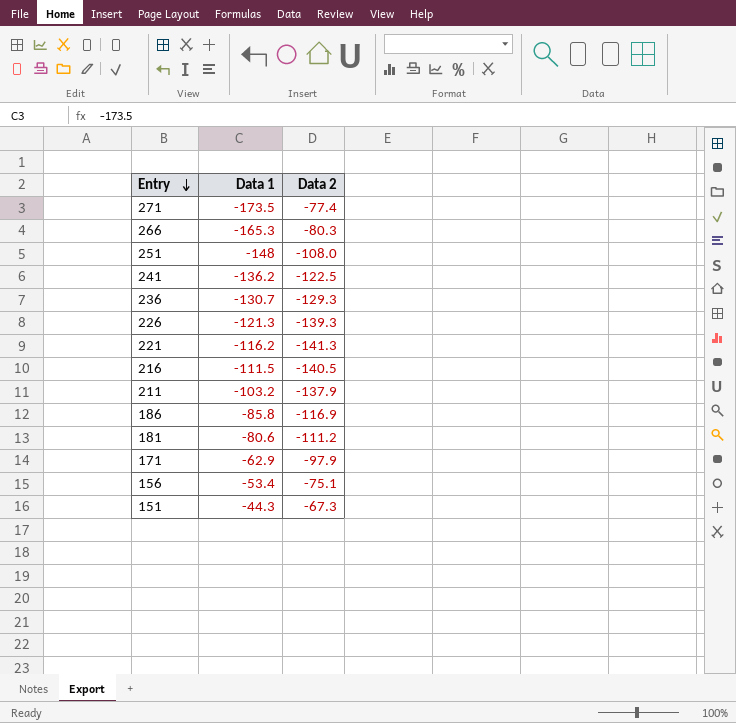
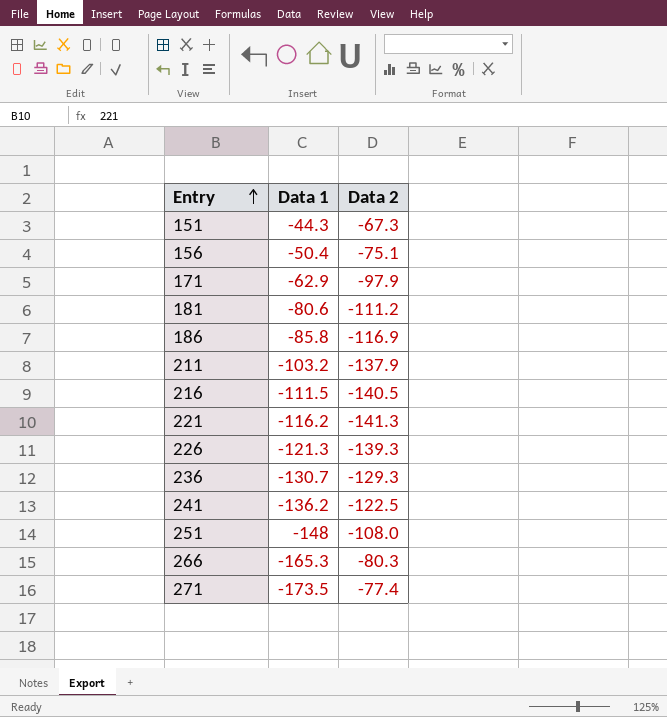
row order: Entry descending -> Entry ascending
156 | Data 1: -53.4 -> -50.4

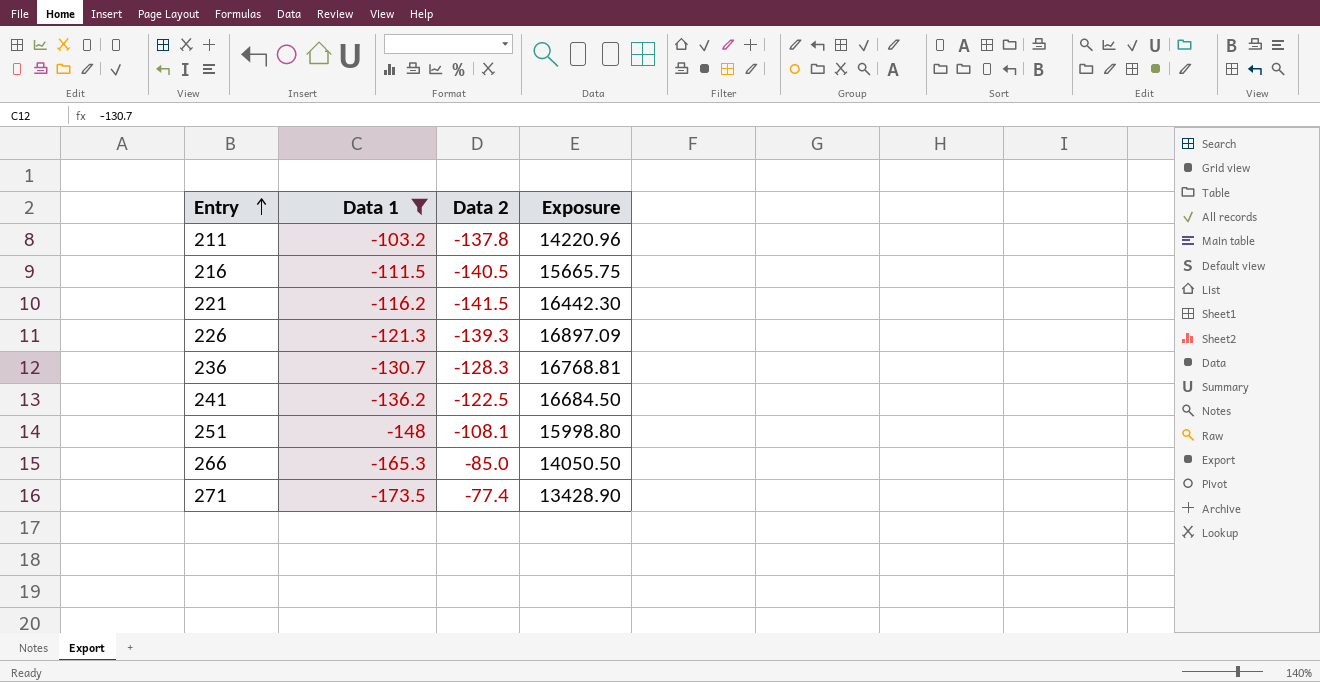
filter: none -> Data 1 <= -103.2
column Exposure | formula: none -> [Data 1] * [Data 2]
211 | Data 2: -137.9 -> -137.8
221 | Data 2: -141.3 -> -141.5
236 | Data 2: -129.3 -> -128.3
251 | Data 2: -108.0 -> -108.1
266 | Data 2: -80.3 -> -85.0

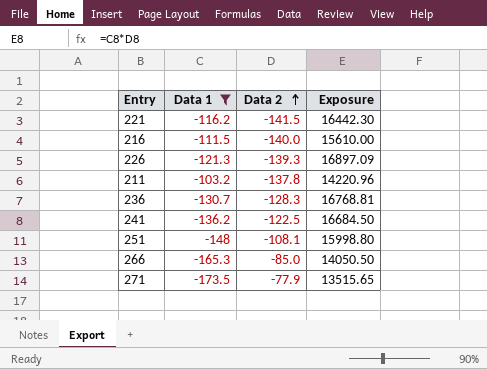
row order: Entry ascending -> Data 2 ascending
216 | Data 2: -140.5 -> -140.0
216 | Exposure: 15665.75 -> 15610.00
271 | Data 2: -77.4 -> -77.9
271 | Exposure: 13428.90 -> 13515.65

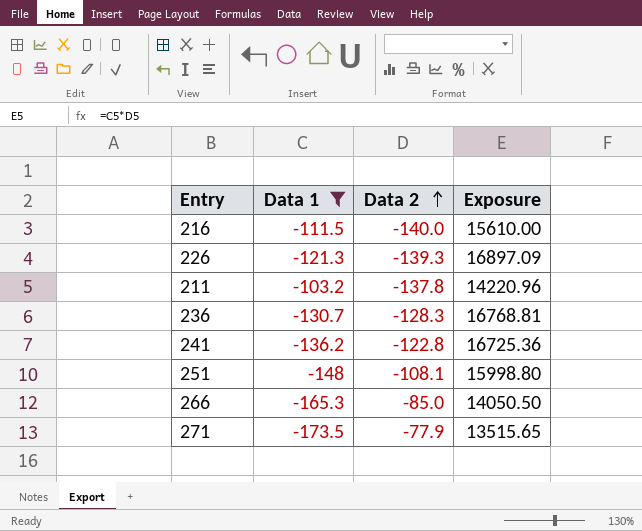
row 221: -116.2 | -141.5 | 16442.30 -> none
241 | Data 2: -122.5 -> -122.8
241 | Exposure: 16684.50 -> 16725.36

